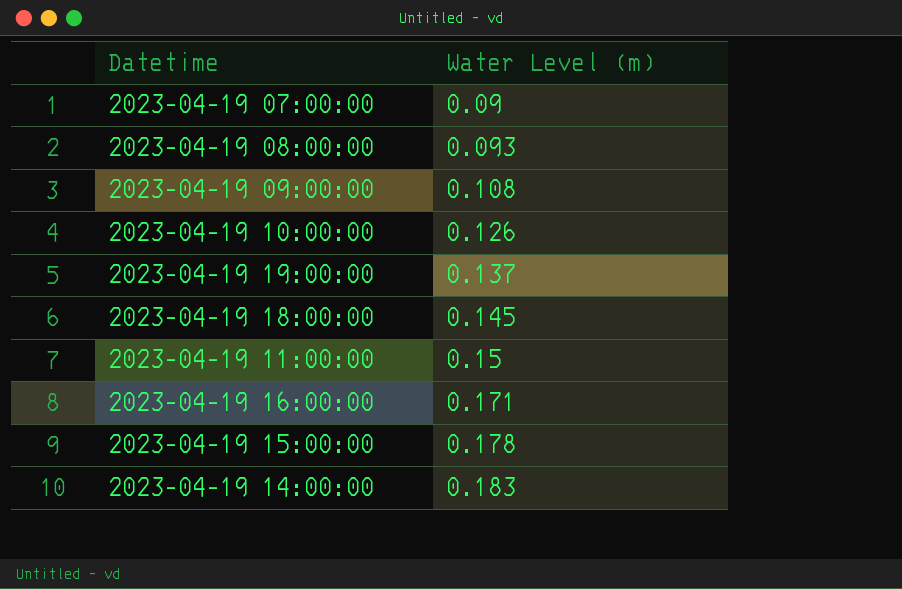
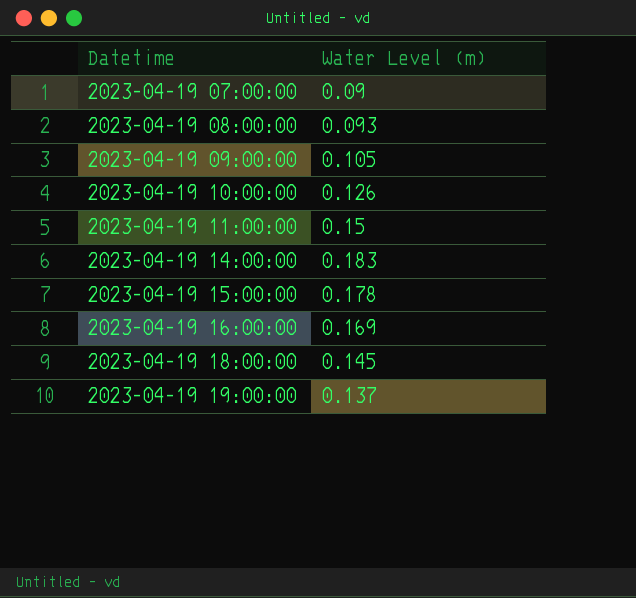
row order: Water Level (m) ascending -> Datetime ascending
2023-04-19 09:00:00 | Water Level (m): 0.108 -> 0.105
2023-04-19 16:00:00 | Water Level (m): 0.171 -> 0.169

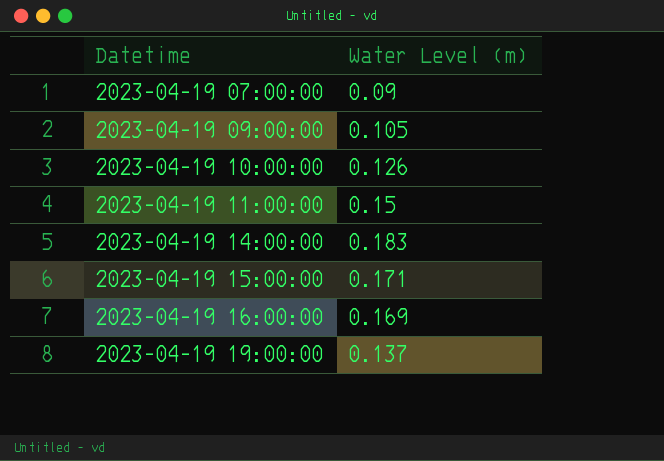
row 2023-04-19 08:00:00: 0.093 -> none
row 2023-04-19 18:00:00: 0.145 -> none
2023-04-19 15:00:00 | Water Level (m): 0.178 -> 0.171

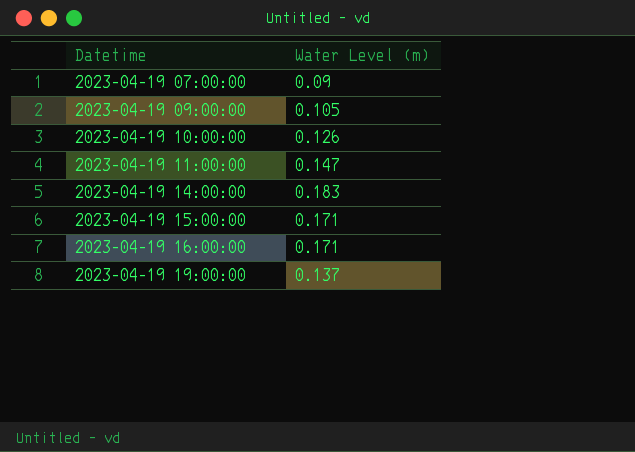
2023-04-19 11:00:00 | Water Level (m): 0.15 -> 0.147
2023-04-19 16:00:00 | Water Level (m): 0.169 -> 0.171

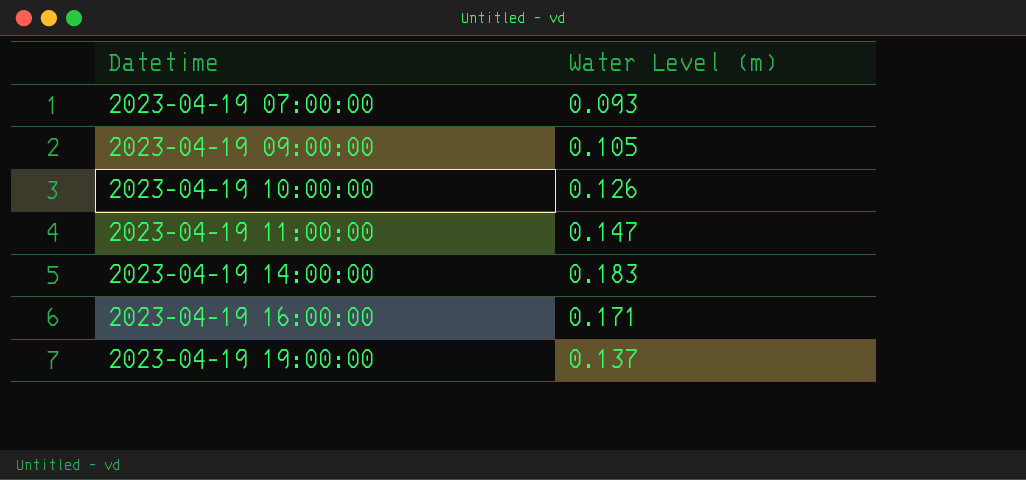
row 2023-04-19 15:00:00: 0.171 -> none
2023-04-19 07:00:00 | Water Level (m): 0.09 -> 0.093

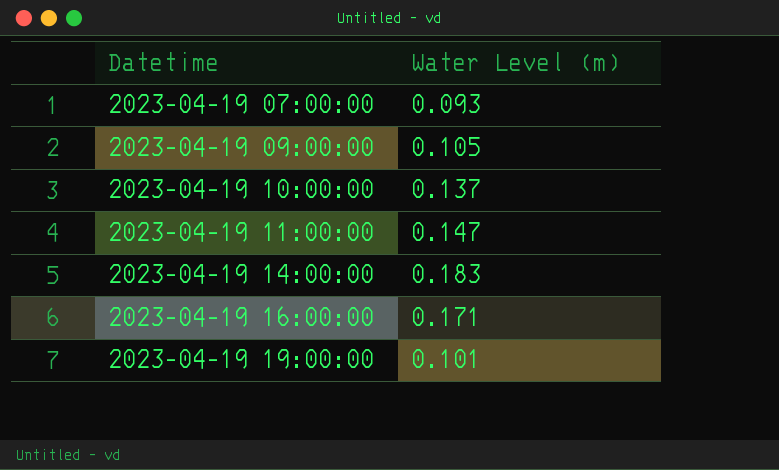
2023-04-19 10:00:00 | Water Level (m): 0.126 -> 0.137
2023-04-19 19:00:00 | Water Level (m): 0.137 -> 0.101

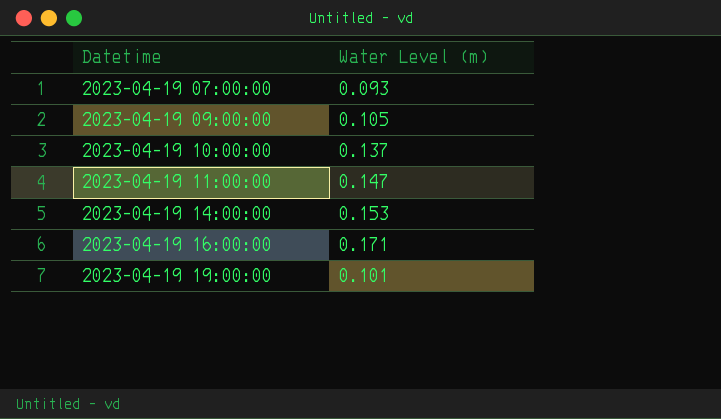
2023-04-19 14:00:00 | Water Level (m): 0.183 -> 0.153

